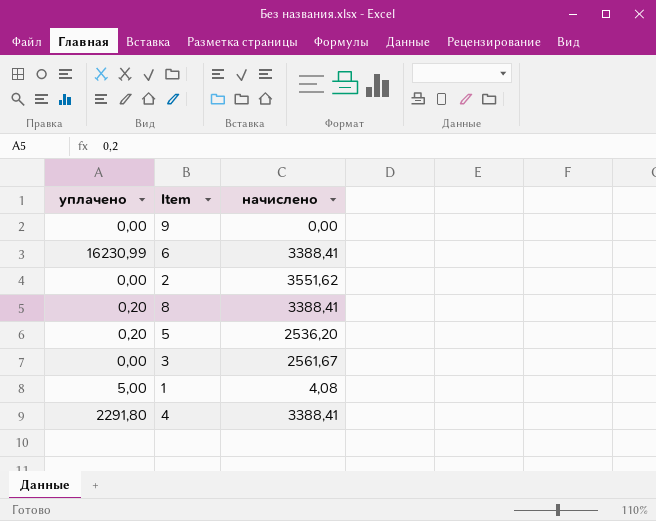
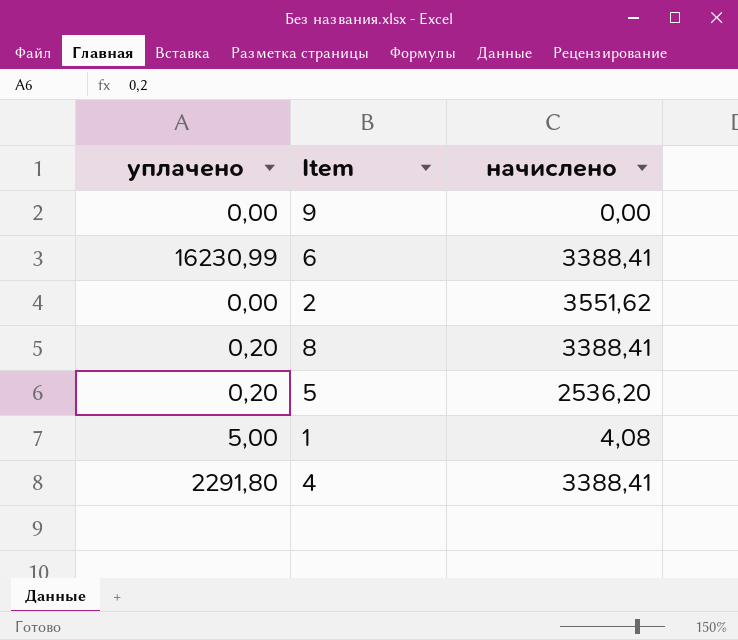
row 3: 0,00 | 2561,67 -> none

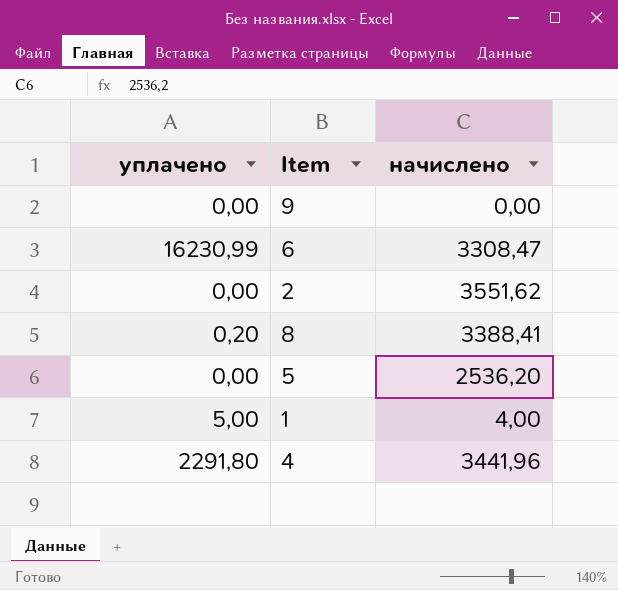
6 | начислено: 3388,41 -> 3308,47
5 | уплачено: 0,20 -> 0,00
1 | начислено: 4,08 -> 4,00
4 | начислено: 3388,41 -> 3441,96

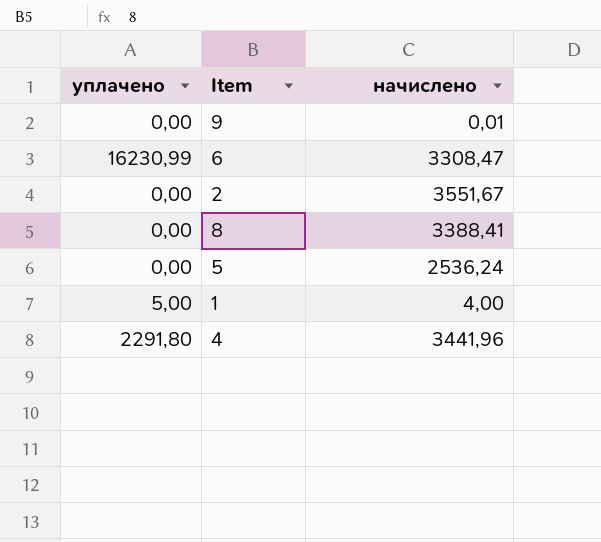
9 | начислено: 0,00 -> 0,01
2 | начислено: 3551,62 -> 3551,67
8 | уплачено: 0,20 -> 0,00
5 | начислено: 2536,20 -> 2536,24

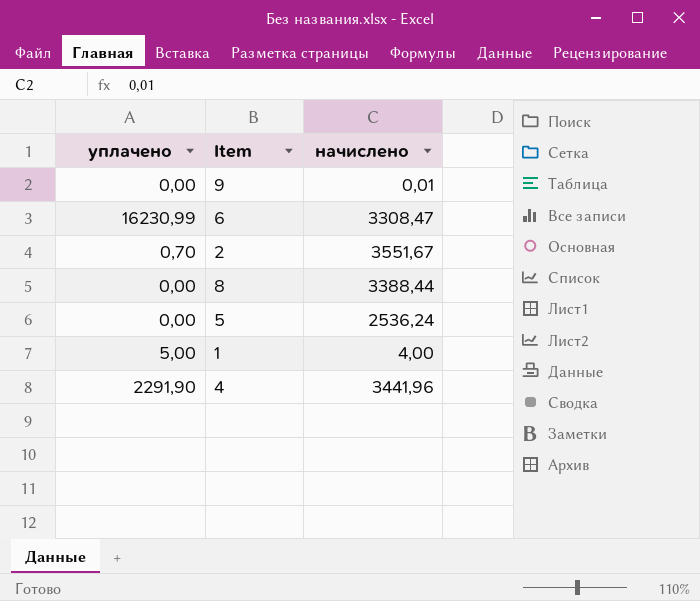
2 | уплачено: 0,00 -> 0,70
8 | начислено: 3388,41 -> 3388,44
4 | уплачено: 2291,80 -> 2291,90

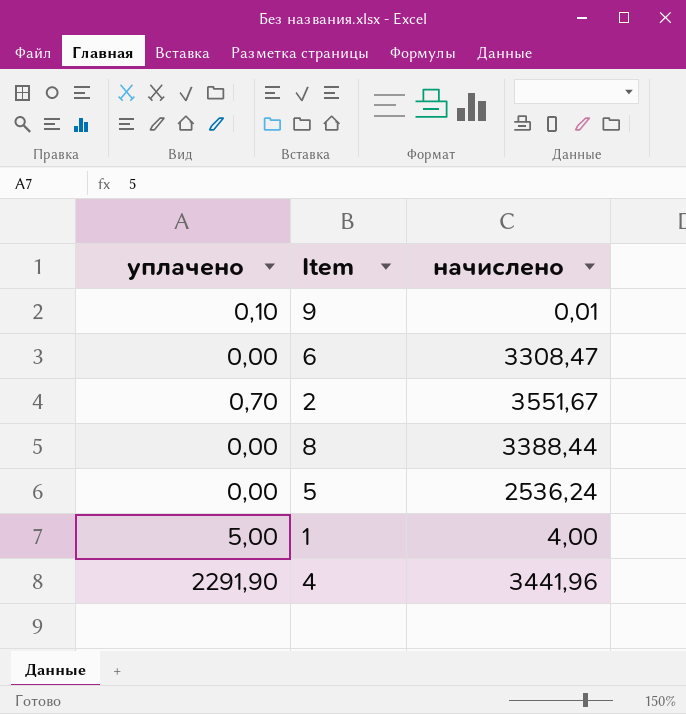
9 | уплачено: 0,00 -> 0,10
6 | уплачено: 16230,99 -> 0,00

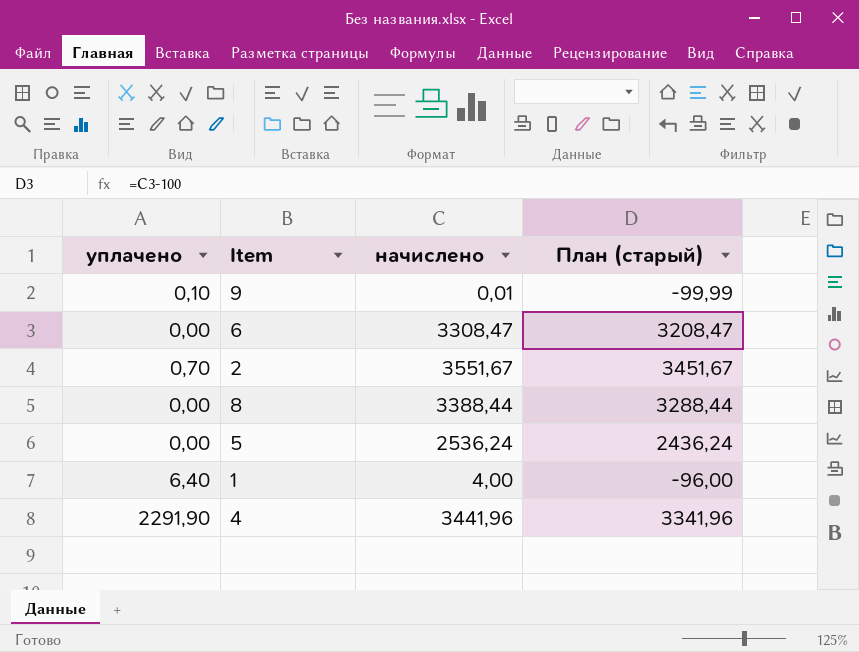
column План (старый) | formula: none -> [начислено] - 100
1 | уплачено: 5,00 -> 6,40

